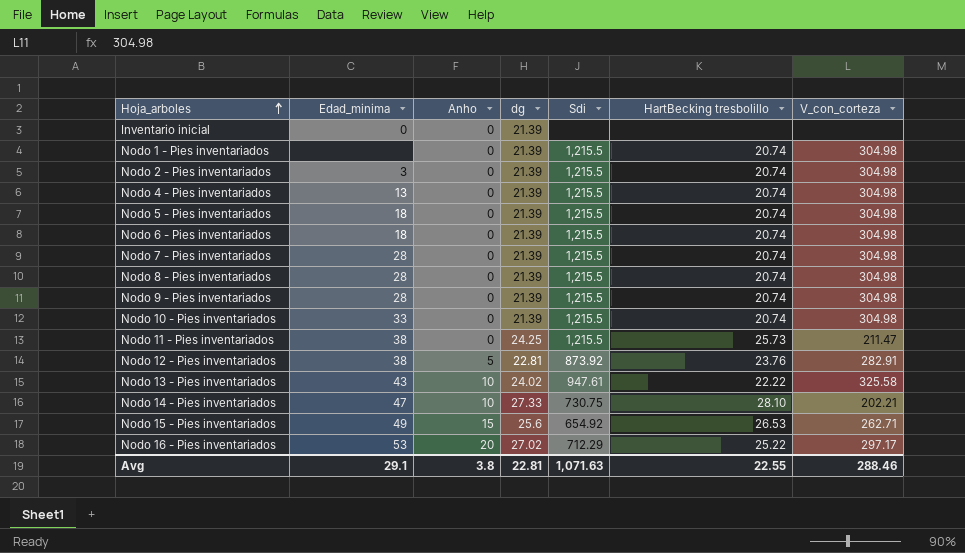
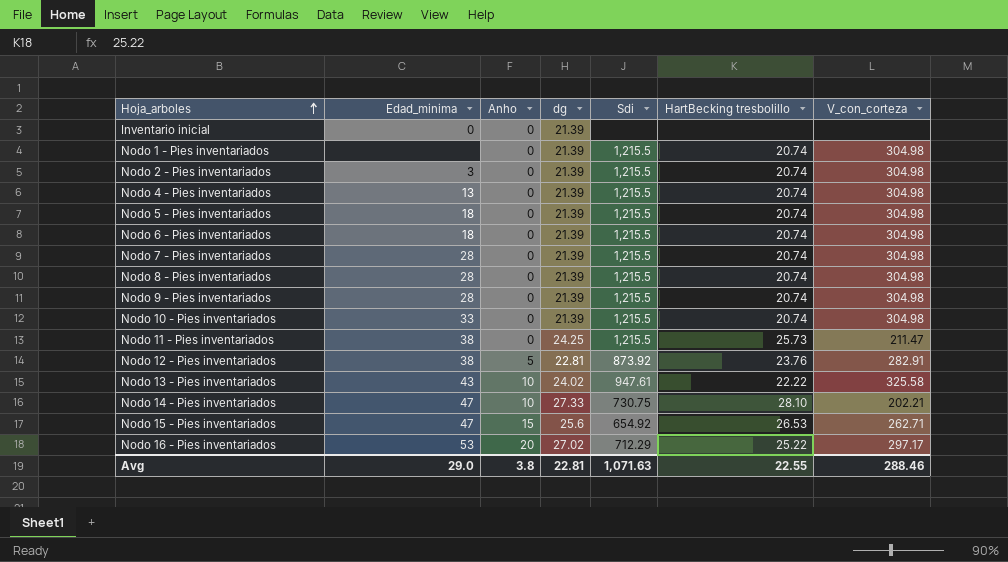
Nodo 15 - Pies inventariados | Edad_minima: 49 -> 47
Avg | Edad_minima: 29.1 -> 29.0

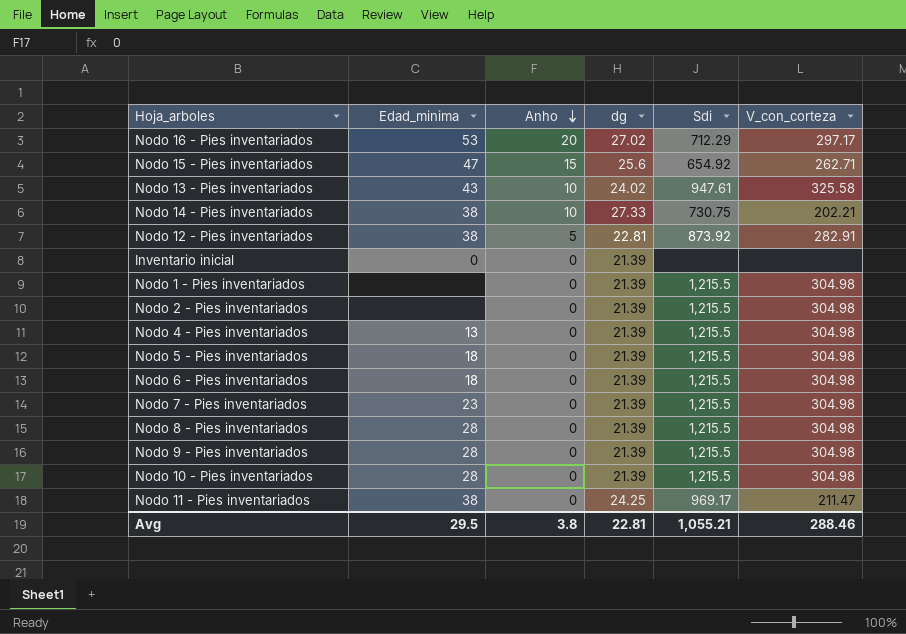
row order: Hoja_arboles ascending -> Anho descending
column HartBecking tresbolillo | position: 6 -> none
Nodo 14 - Pies inventariados | Edad_minima: 47 -> 38
Nodo 2 - Pies inventariados | Edad_minima: 3 -> none
Nodo 7 - Pies inventariados | Edad_minima: 28 -> 23
Nodo 10 - Pies inventariados | Edad_minima: 33 -> 28
Nodo 11 - Pies inventariados | Sdi: 1,215.5 -> 969.17
Avg | Edad_minima: 29.0 -> 29.5
Avg | Sdi: 1,071.63 -> 1,055.21

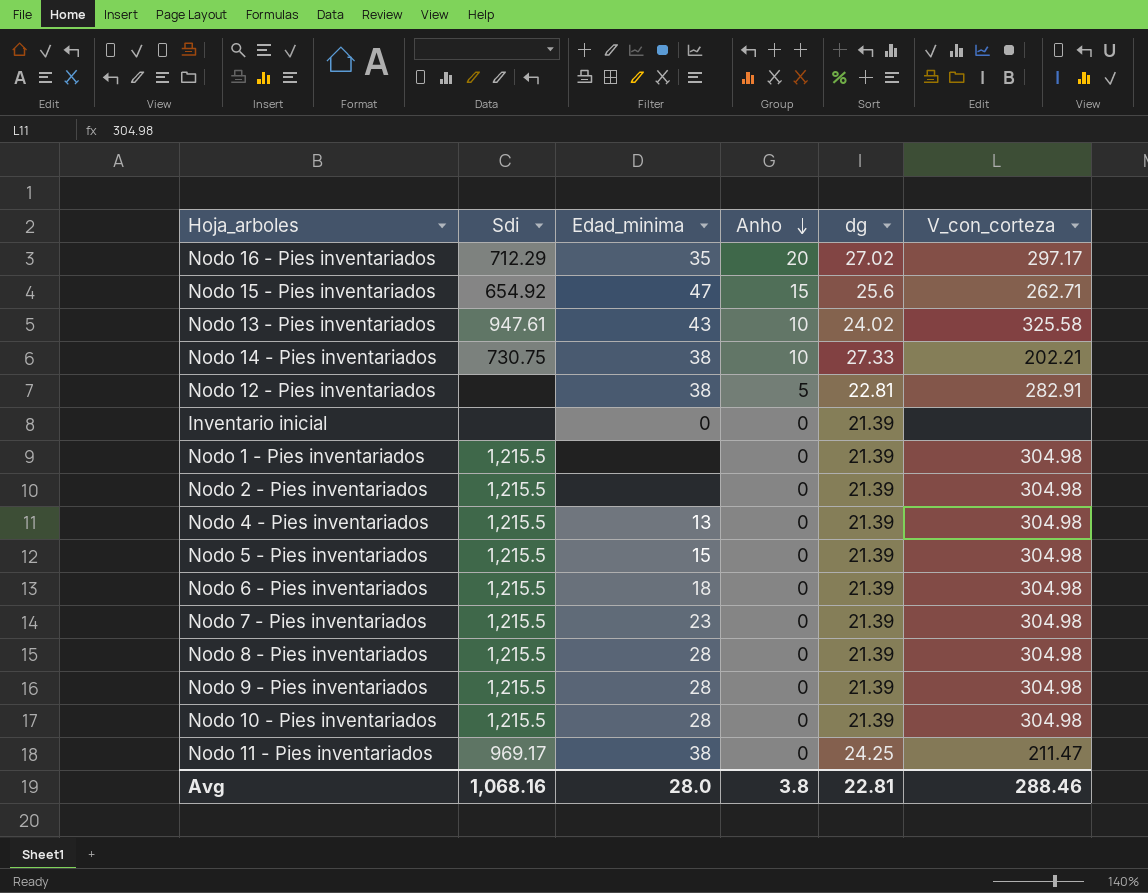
column Sdi | position: 5 -> 2
Nodo 16 - Pies inventariados | Edad_minima: 53 -> 35
Nodo 12 - Pies inventariados | Sdi: 873.92 -> none
Nodo 5 - Pies inventariados | Edad_minima: 18 -> 15
Avg | Sdi: 1,055.21 -> 1,068.16
Avg | Edad_minima: 29.5 -> 28.0

